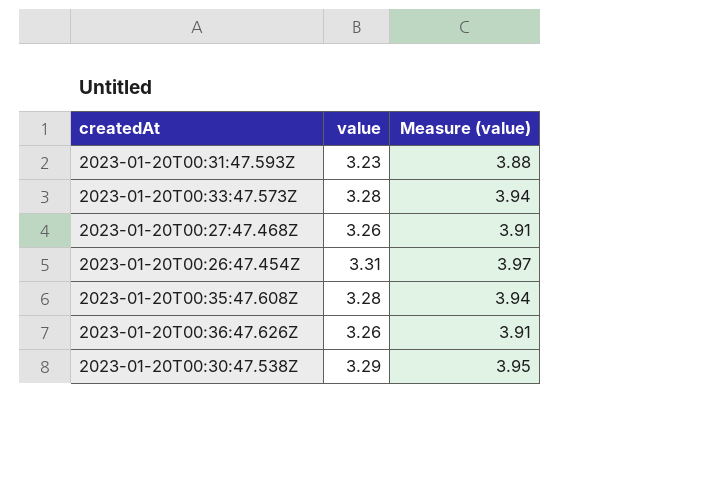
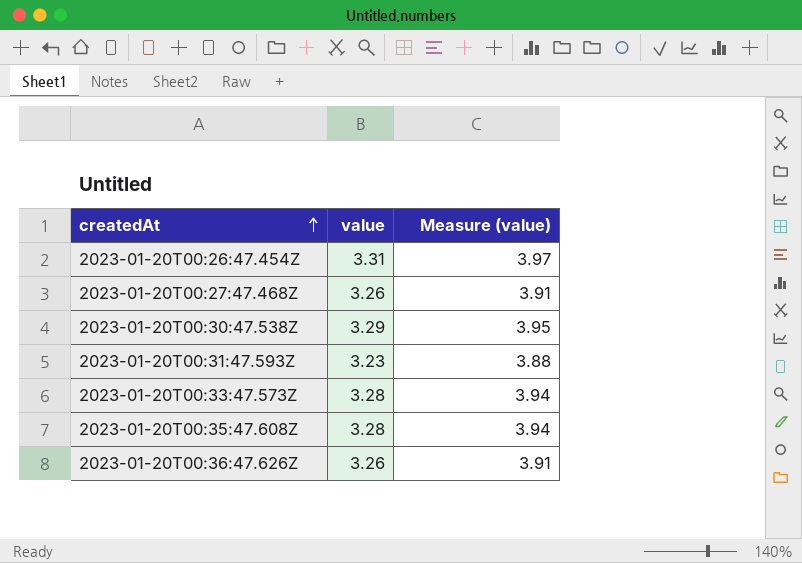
row order: none -> createdAt ascending

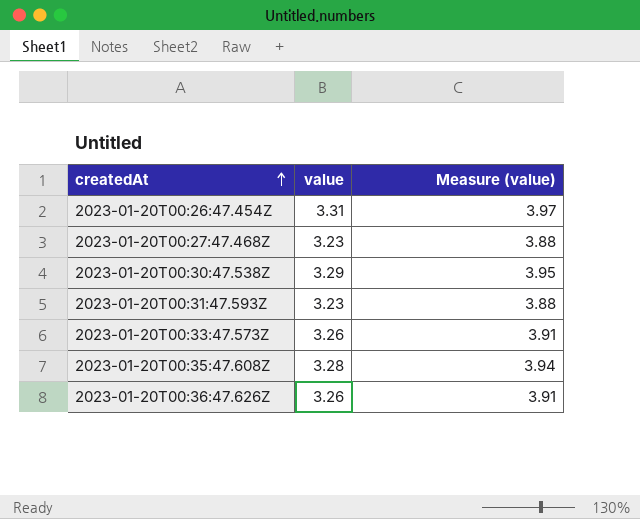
2023-01-20T00:27:47.468Z | value: 3.26 -> 3.23
2023-01-20T00:27:47.468Z | Measure (value): 3.91 -> 3.88
2023-01-20T00:33:47.573Z | value: 3.28 -> 3.26
2023-01-20T00:33:47.573Z | Measure (value): 3.94 -> 3.91

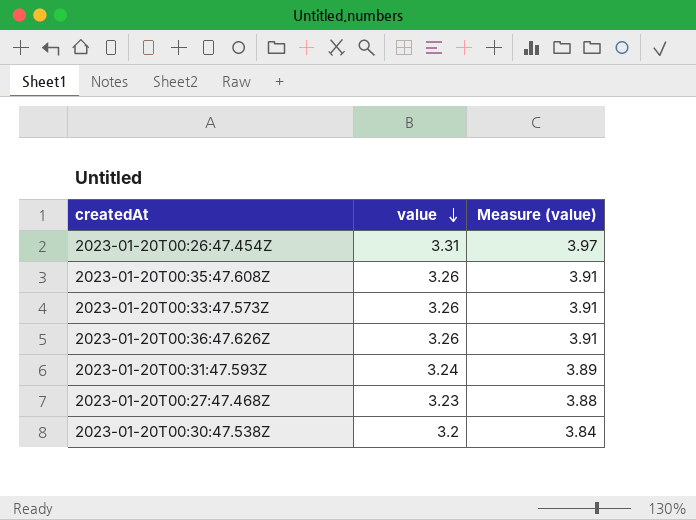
row order: createdAt ascending -> value descending
2023-01-20T00:35:47.608Z | value: 3.28 -> 3.26
2023-01-20T00:35:47.608Z | Measure (value): 3.94 -> 3.91
2023-01-20T00:31:47.593Z | value: 3.23 -> 3.24
2023-01-20T00:31:47.593Z | Measure (value): 3.88 -> 3.89
2023-01-20T00:30:47.538Z | value: 3.29 -> 3.2
2023-01-20T00:30:47.538Z | Measure (value): 3.95 -> 3.84

